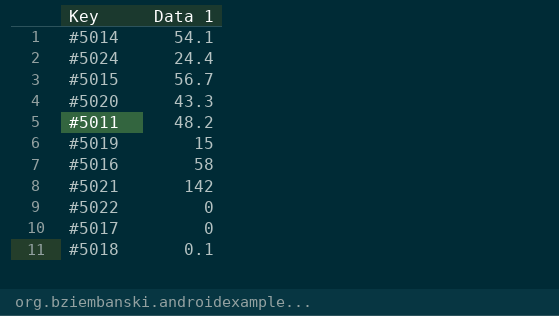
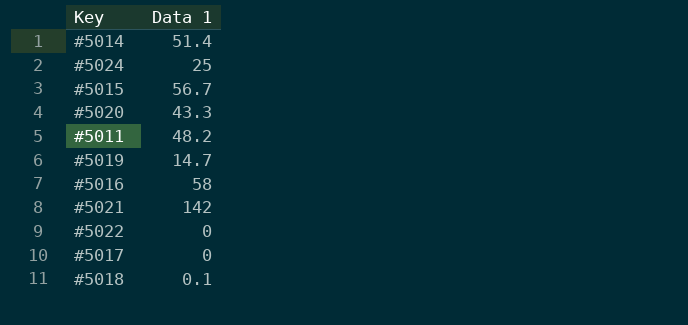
#5014 | Data 1: 54.1 -> 51.4
#5024 | Data 1: 24.4 -> 25
#5019 | Data 1: 15 -> 14.7

